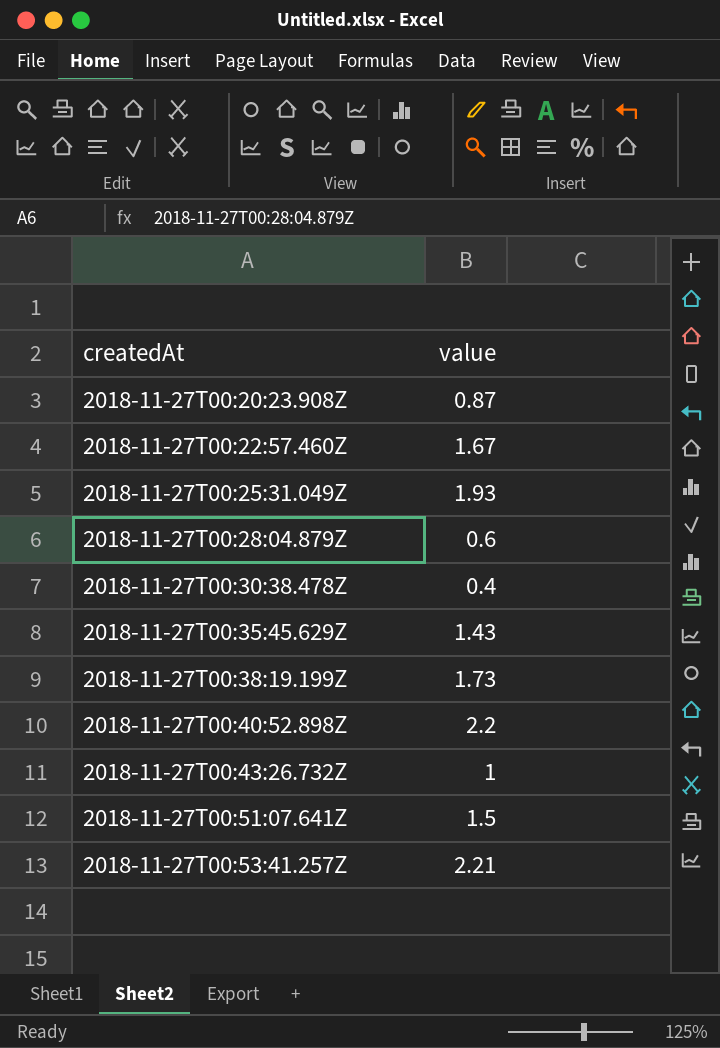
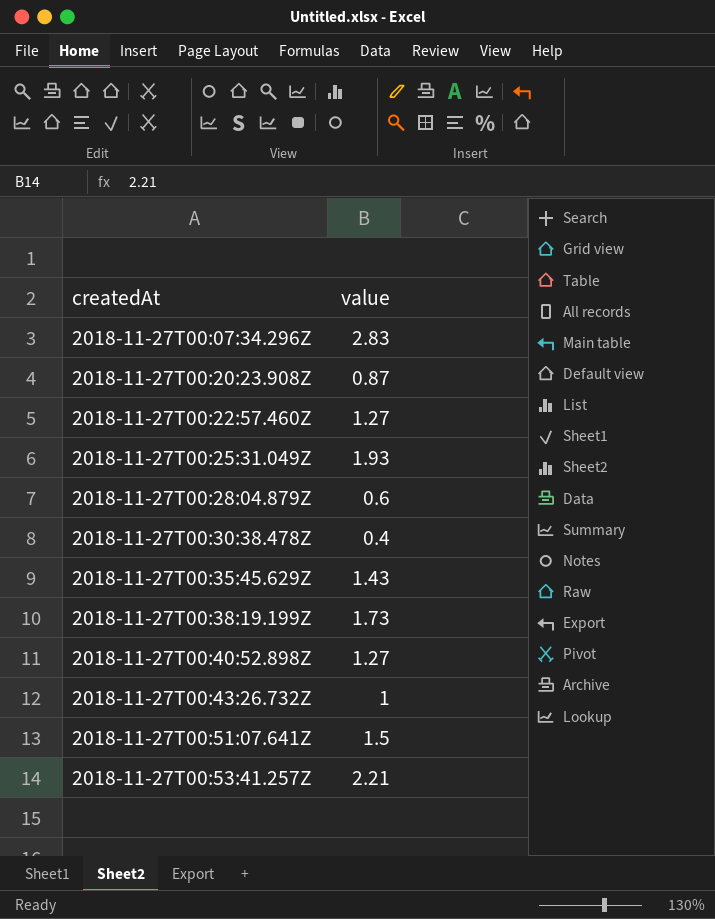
row 2018-11-27T00:07:34.296Z: none -> 2.83
2018-11-27T00:22:57.460Z | value: 1.67 -> 1.27
2018-11-27T00:40:52.898Z | value: 2.2 -> 1.27

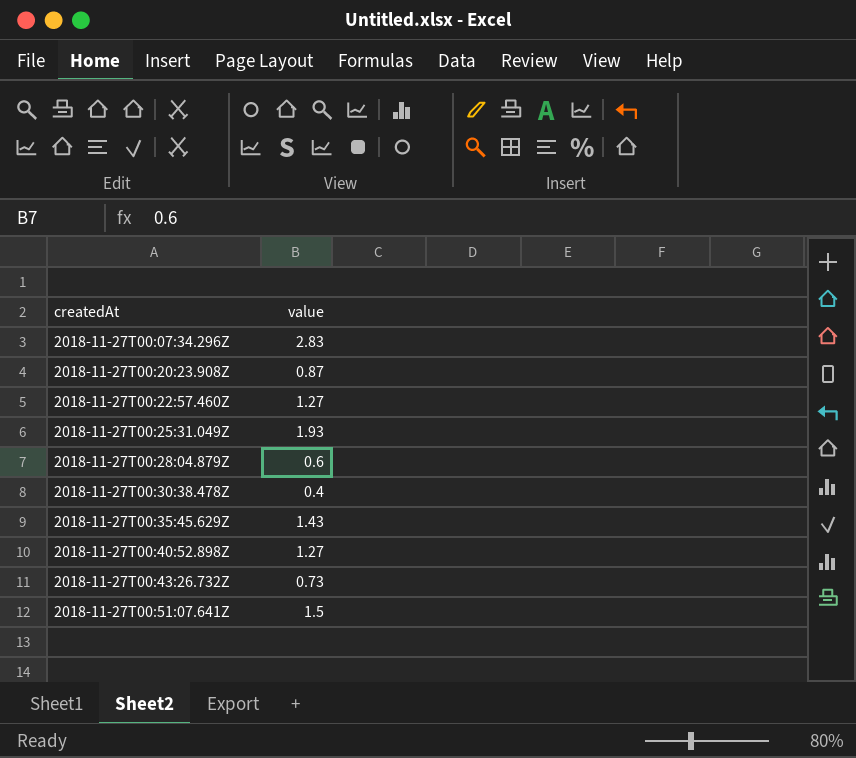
row 2018-11-27T00:38:19.199Z: 1.73 -> none
row 2018-11-27T00:53:41.257Z: 2.21 -> none
2018-11-27T00:43:26.732Z | value: 1 -> 0.73

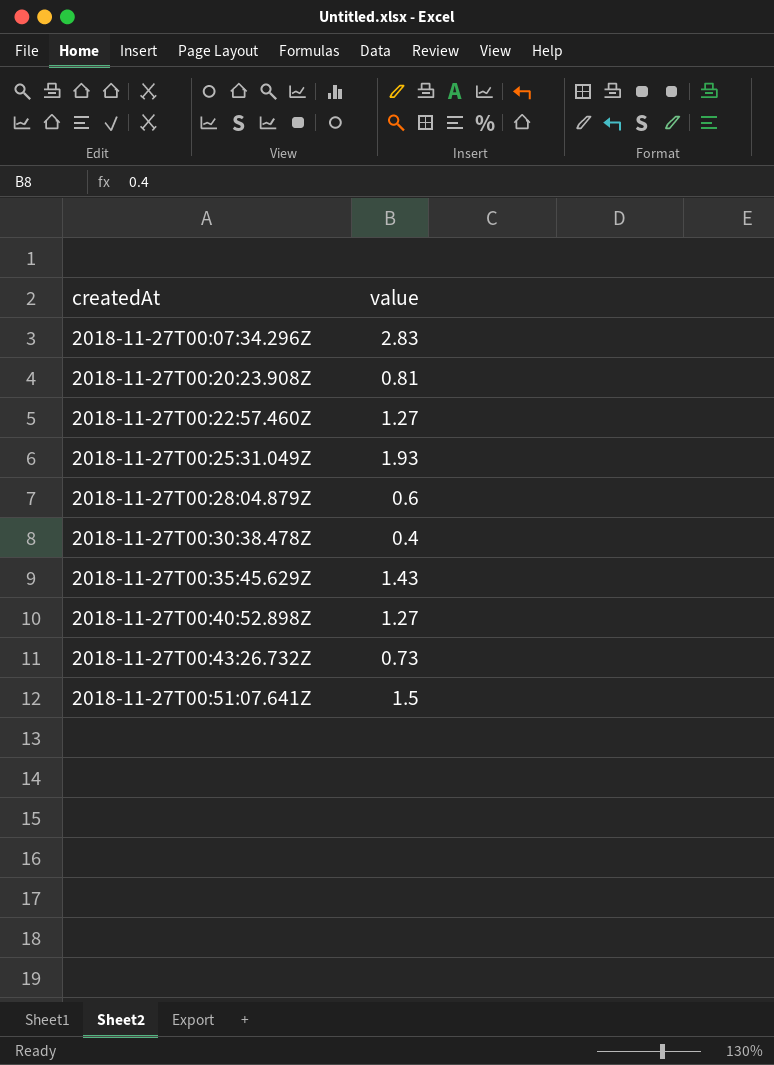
2018-11-27T00:20:23.908Z | value: 0.87 -> 0.81

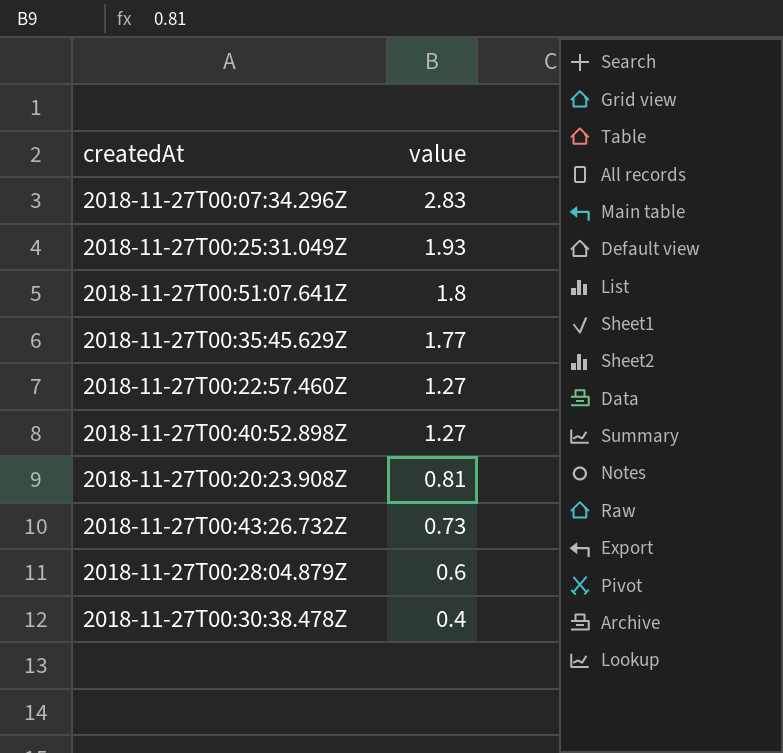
row order: createdAt ascending -> value descending
2018-11-27T00:51:07.641Z | value: 1.5 -> 1.8
2018-11-27T00:35:45.629Z | value: 1.43 -> 1.77

